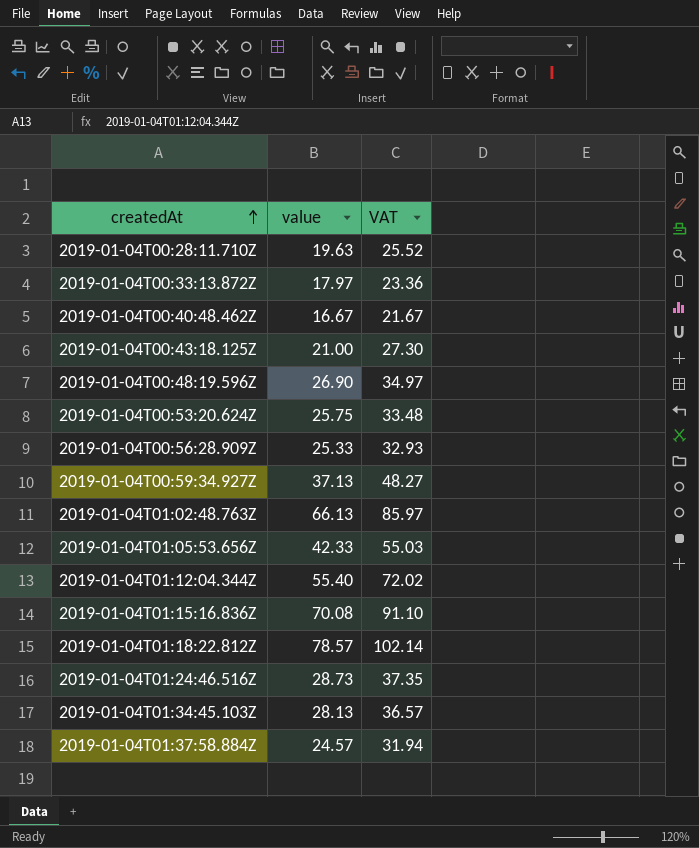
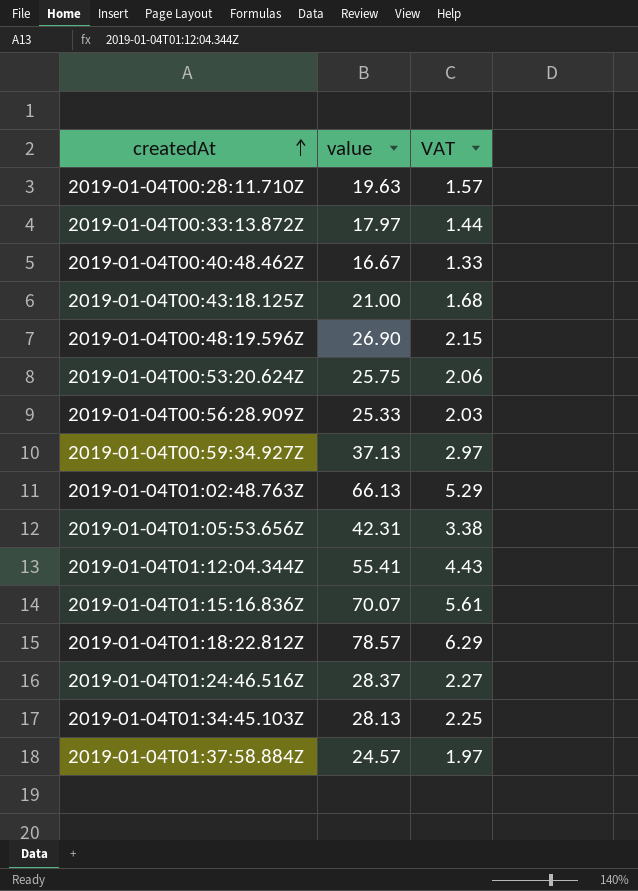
column VAT | formula: [value] * 1.3 -> [value] * 0.08
2019-01-04T01:05:53.656Z | value: 42.33 -> 42.31
2019-01-04T01:12:04.344Z | value: 55.40 -> 55.41
2019-01-04T01:15:16.836Z | value: 70.08 -> 70.07
2019-01-04T01:24:46.516Z | value: 28.73 -> 28.37

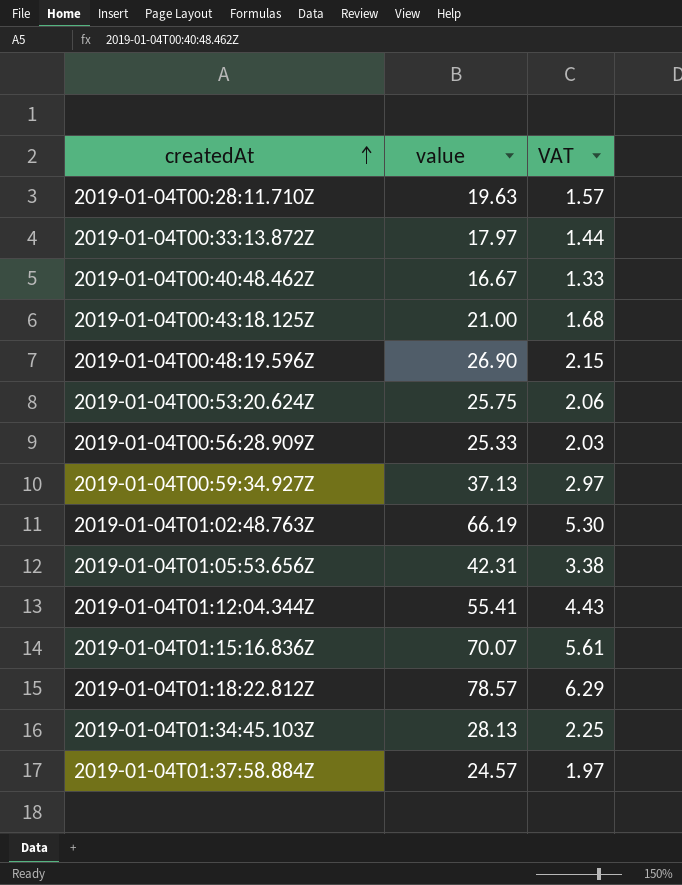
row 2019-01-04T01:24:46.516Z: 28.37 | 2.27 -> none
2019-01-04T01:02:48.763Z | value: 66.13 -> 66.19
2019-01-04T01:02:48.763Z | VAT: 5.29 -> 5.30

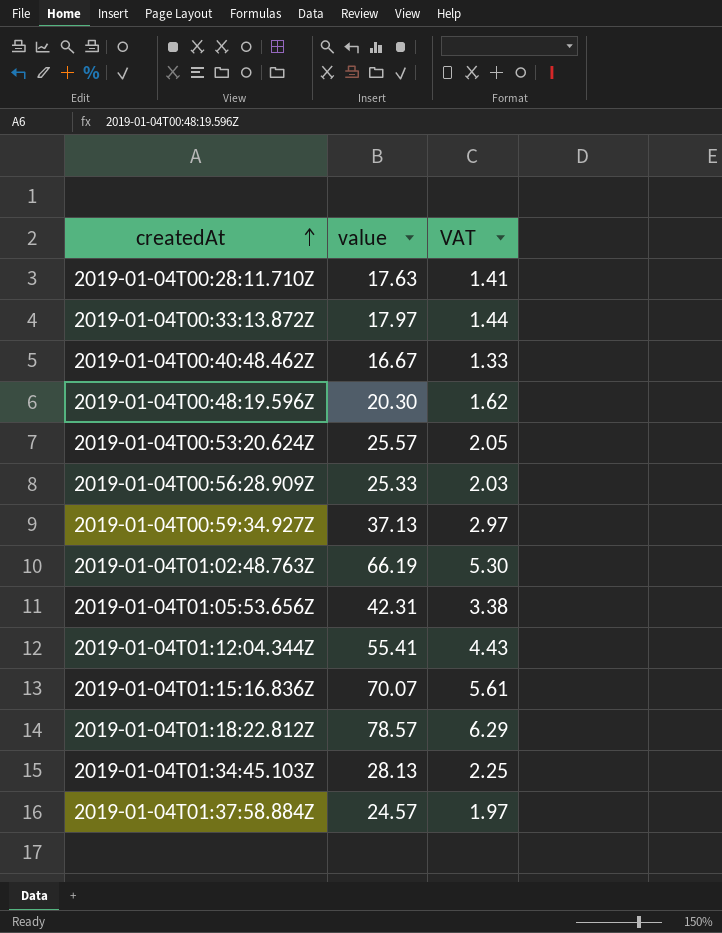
row 2019-01-04T00:43:18.125Z: 21.00 | 1.68 -> none
2019-01-04T00:28:11.710Z | value: 19.63 -> 17.63
2019-01-04T00:28:11.710Z | VAT: 1.57 -> 1.41
2019-01-04T00:48:19.596Z | value: 26.90 -> 20.30
2019-01-04T00:48:19.596Z | VAT: 2.15 -> 1.62
2019-01-04T00:53:20.624Z | value: 25.75 -> 25.57
2019-01-04T00:53:20.624Z | VAT: 2.06 -> 2.05

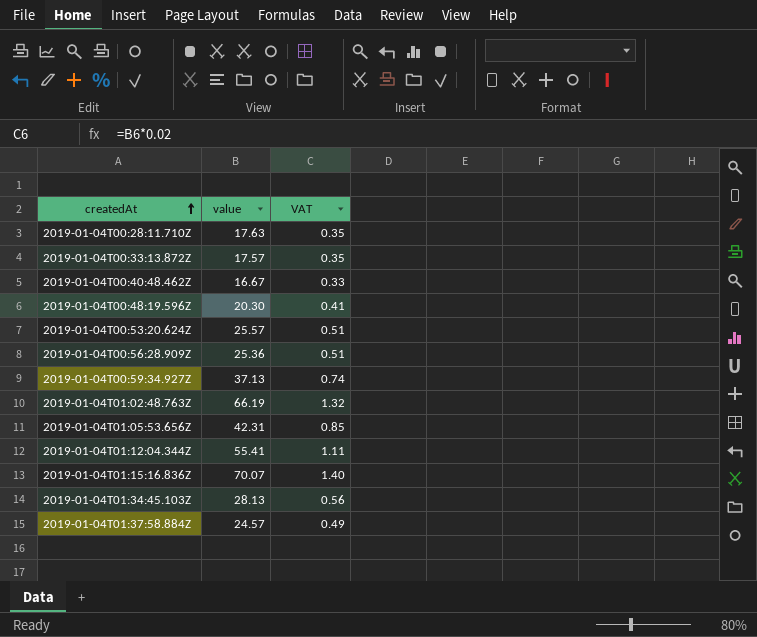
column VAT | formula: [value] * 0.08 -> [value] * 0.02
row 2019-01-04T01:18:22.812Z: 78.57 | 6.29 -> none
2019-01-04T00:33:13.872Z | value: 17.97 -> 17.57
2019-01-04T00:56:28.909Z | value: 25.33 -> 25.36

